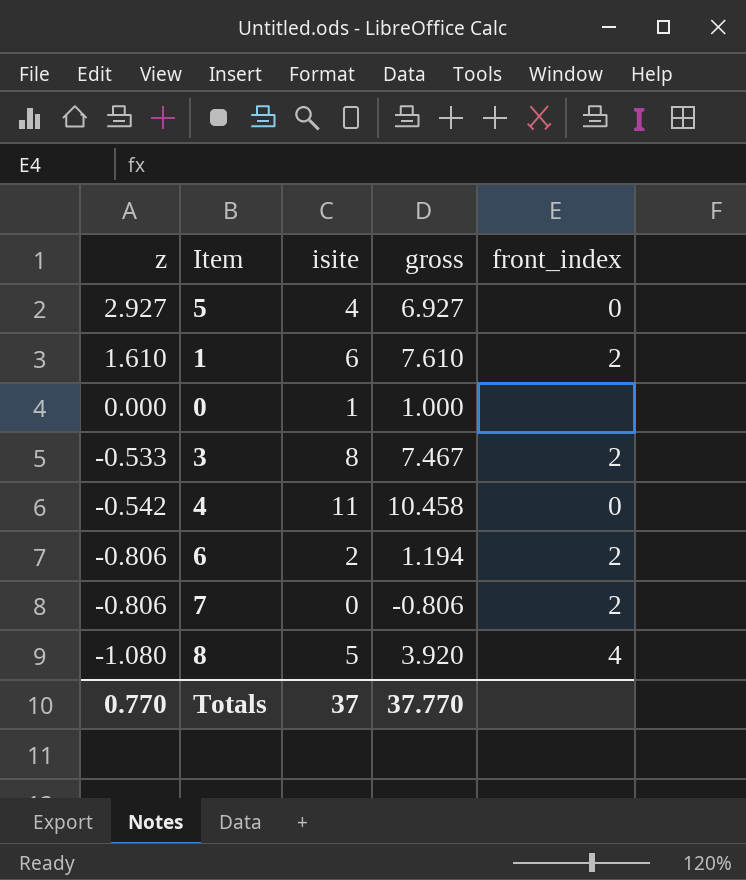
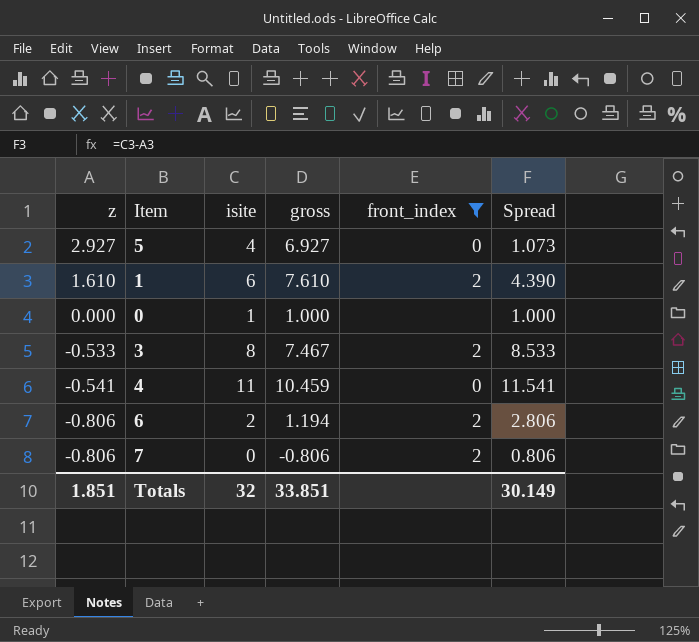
filter: none -> front_index != 4
column Spread | formula: none -> [isite] - [z]
4 | z: -0.542 -> -0.541
4 | gross: 10.458 -> 10.459
Totals | z: 0.770 -> 1.851
Totals | isite: 37 -> 32
Totals | gross: 37.770 -> 33.851

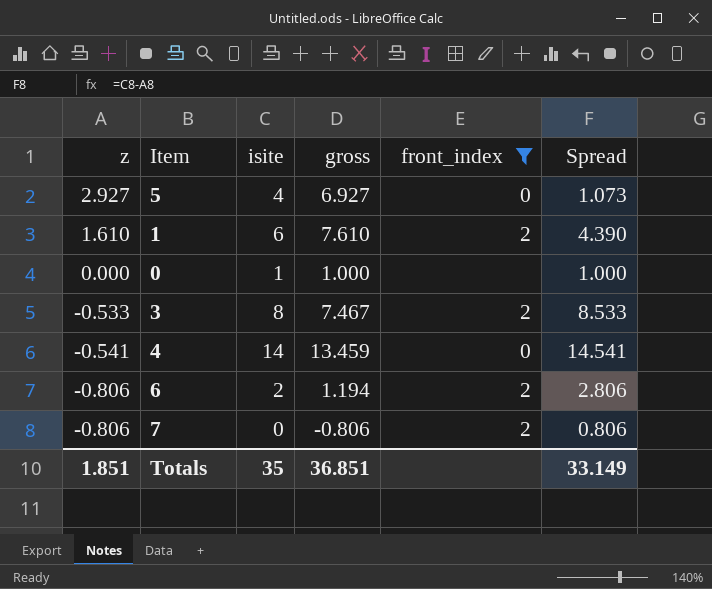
4 | isite: 11 -> 14
4 | gross: 10.459 -> 13.459
4 | Spread: 11.541 -> 14.541
Totals | isite: 32 -> 35
Totals | gross: 33.851 -> 36.851
Totals | Spread: 30.149 -> 33.149

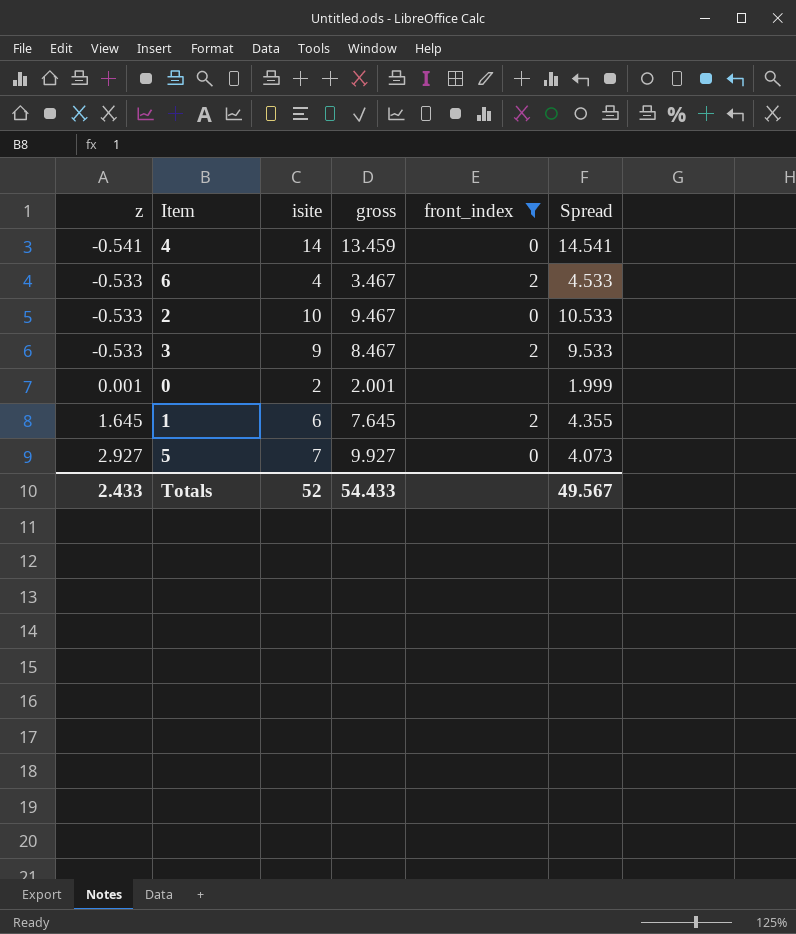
row order: z descending -> z ascending
row 7: -0.806 | 0 | -0.806 | 2 | 0.806 -> none
6 | z: -0.806 -> -0.533
6 | isite: 2 -> 4
6 | gross: 1.194 -> 3.467
6 | Spread: 2.806 -> 4.533
row 2: none -> -0.533 | 10 | 9.467 | 0 | 10.533
3 | isite: 8 -> 9
3 | gross: 7.467 -> 8.467
3 | Spread: 8.533 -> 9.533
0 | z: 0.000 -> 0.001
0 | isite: 1 -> 2
0 | gross: 1.000 -> 2.001
0 | Spread: 1.000 -> 1.999
1 | z: 1.610 -> 1.645
1 | gross: 7.610 -> 7.645
1 | Spread: 4.390 -> 4.355
5 | isite: 4 -> 7
5 | gross: 6.927 -> 9.927
5 | Spread: 1.073 -> 4.073
Totals | z: 1.851 -> 2.433
Totals | isite: 35 -> 52
Totals | gross: 36.851 -> 54.433
Totals | Spread: 33.149 -> 49.567

